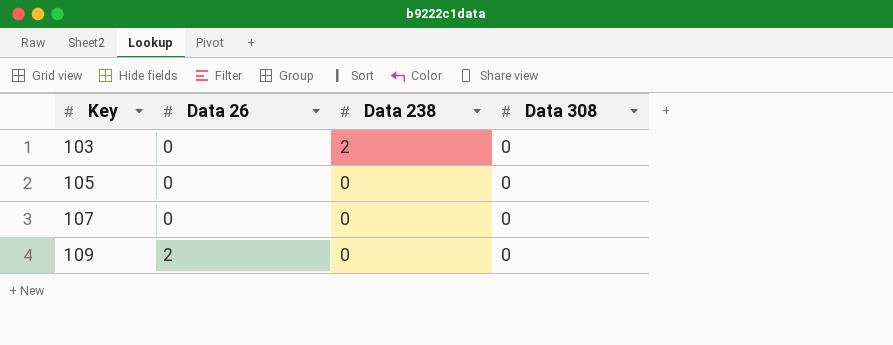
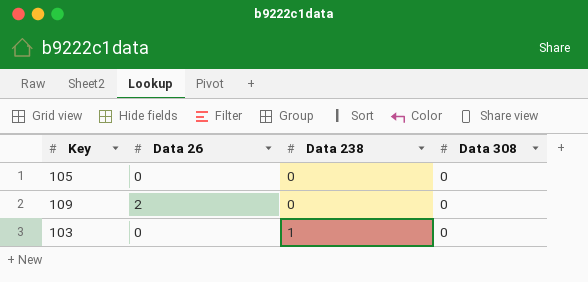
row order: Key ascending -> Data 238 ascending
row 107: 0 | 0 | 0 -> none
103 | Data 238: 2 -> 1

